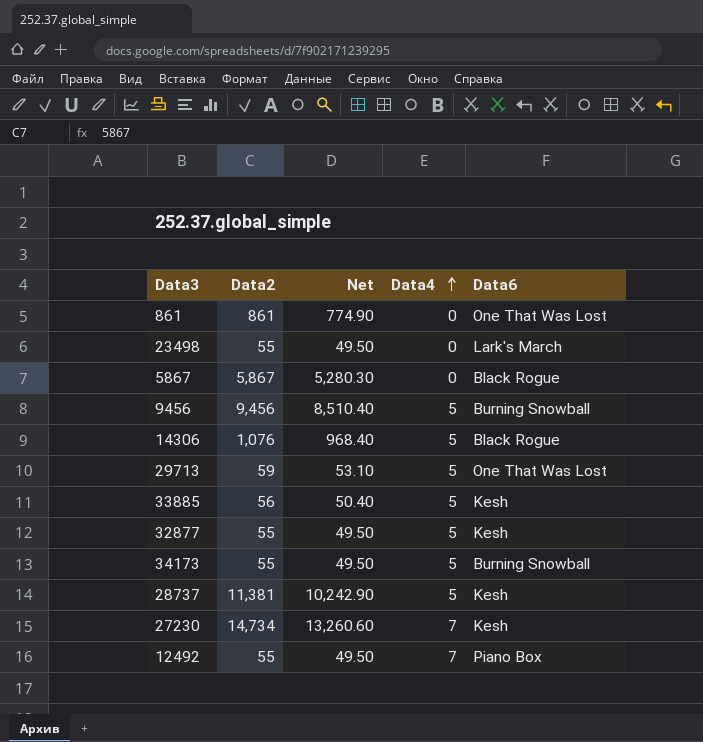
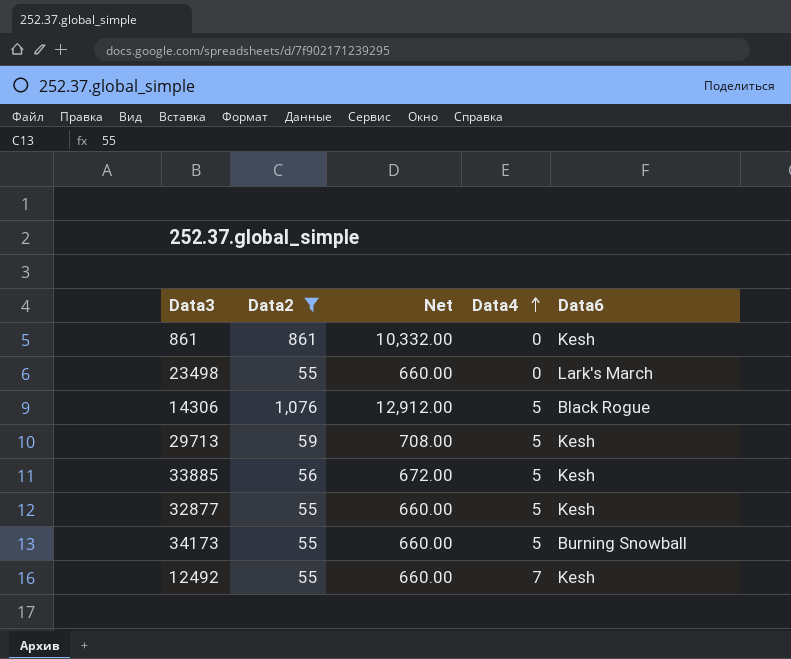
filter: none -> Data2 <= 1,076
column Net | formula: [Data2] * 0.9 -> [Data2] * 12
861 | Data6: One That Was Lost -> Kesh
29713 | Data6: One That Was Lost -> Kesh
12492 | Data6: Piano Box -> Kesh

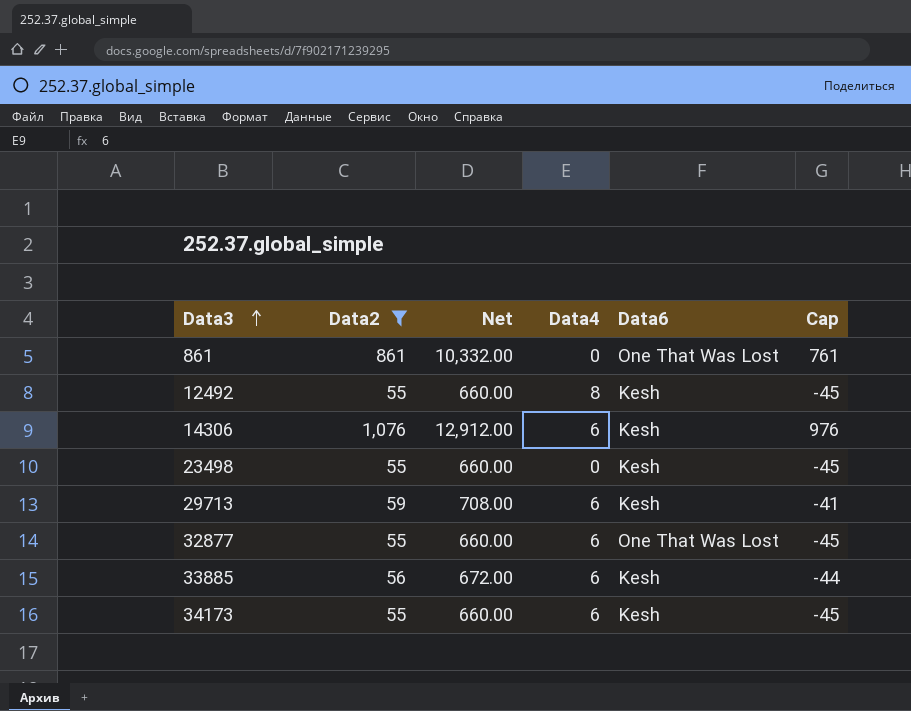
row order: Data4 ascending -> Data3 ascending
column Cap | formula: none -> [Data2] - 100
861 | Data6: Kesh -> One That Was Lost
12492 | Data4: 7 -> 8
14306 | Data4: 5 -> 6
14306 | Data6: Black Rogue -> Kesh
23498 | Data6: Lark's March -> Kesh
29713 | Data4: 5 -> 6
32877 | Data4: 5 -> 6
32877 | Data6: Kesh -> One That Was Lost
33885 | Data4: 5 -> 6
34173 | Data4: 5 -> 6
34173 | Data6: Burning Snowball -> Kesh

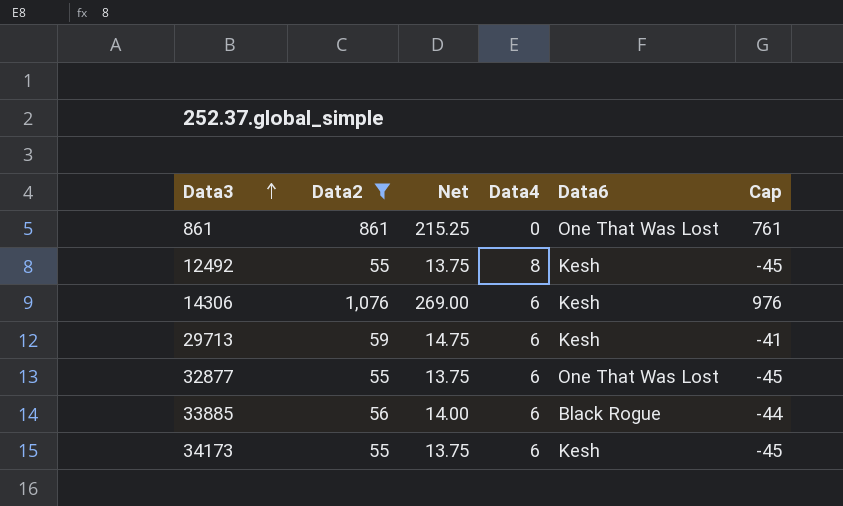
column Net | formula: [Data2] * 12 -> [Data2] * 0.25
row 23498: 55 | 660.00 | 0 | Kesh | -45 -> none
33885 | Data6: Kesh -> Black Rogue

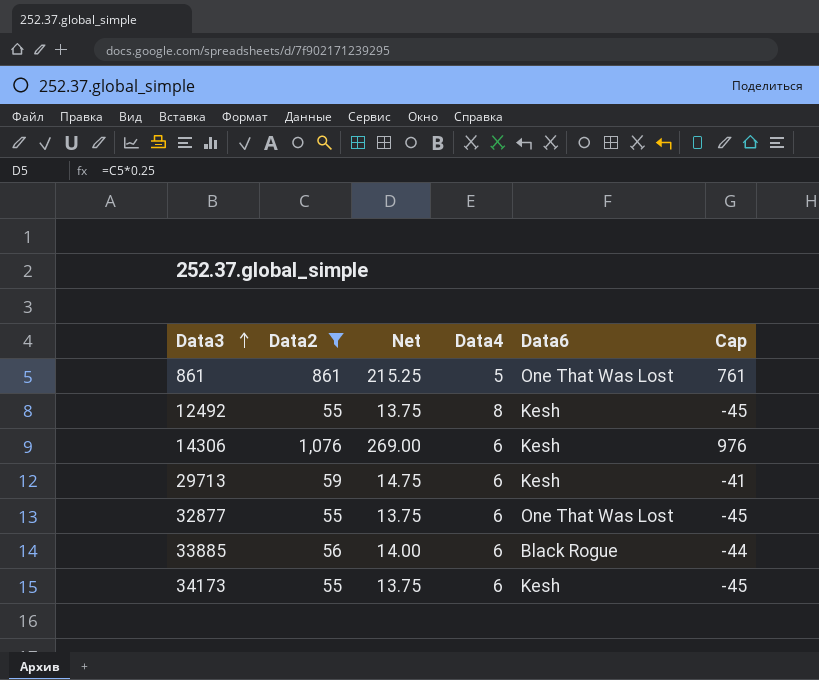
861 | Data4: 0 -> 5

